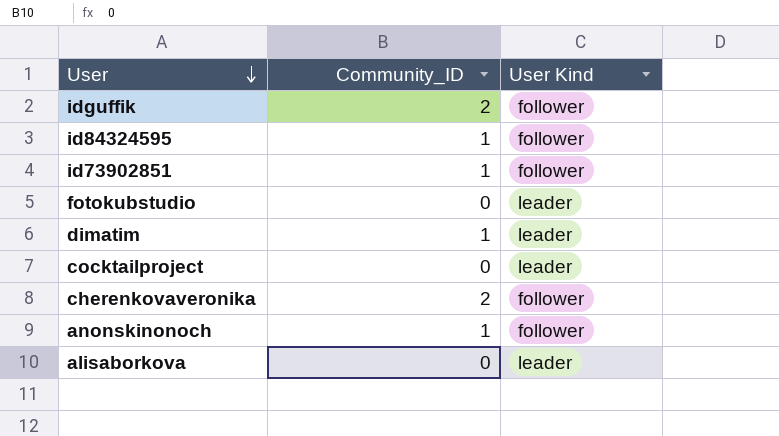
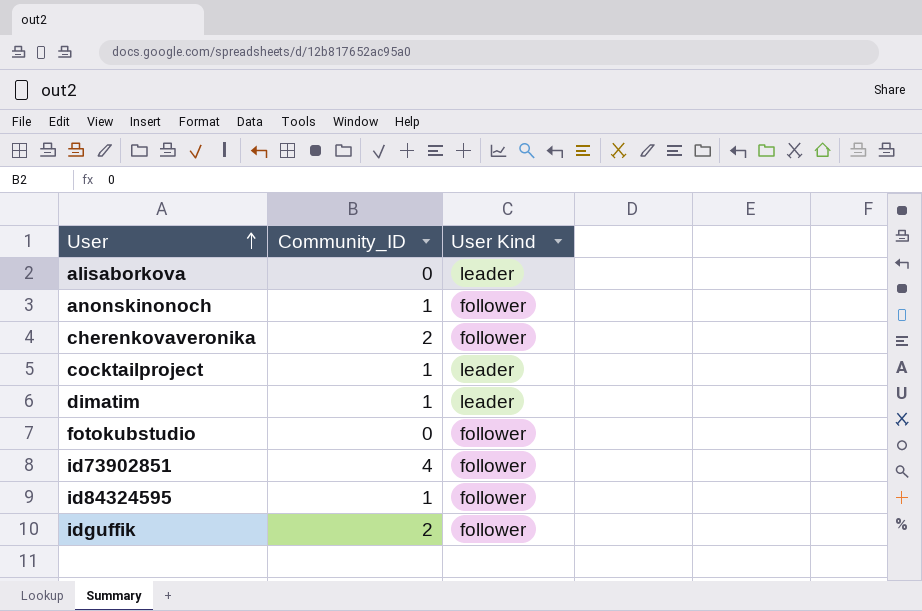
row order: User descending -> User ascending
cocktailproject | Community_ID: 0 -> 1
fotokubstudio | User Kind: leader -> follower
id73902851 | Community_ID: 1 -> 4

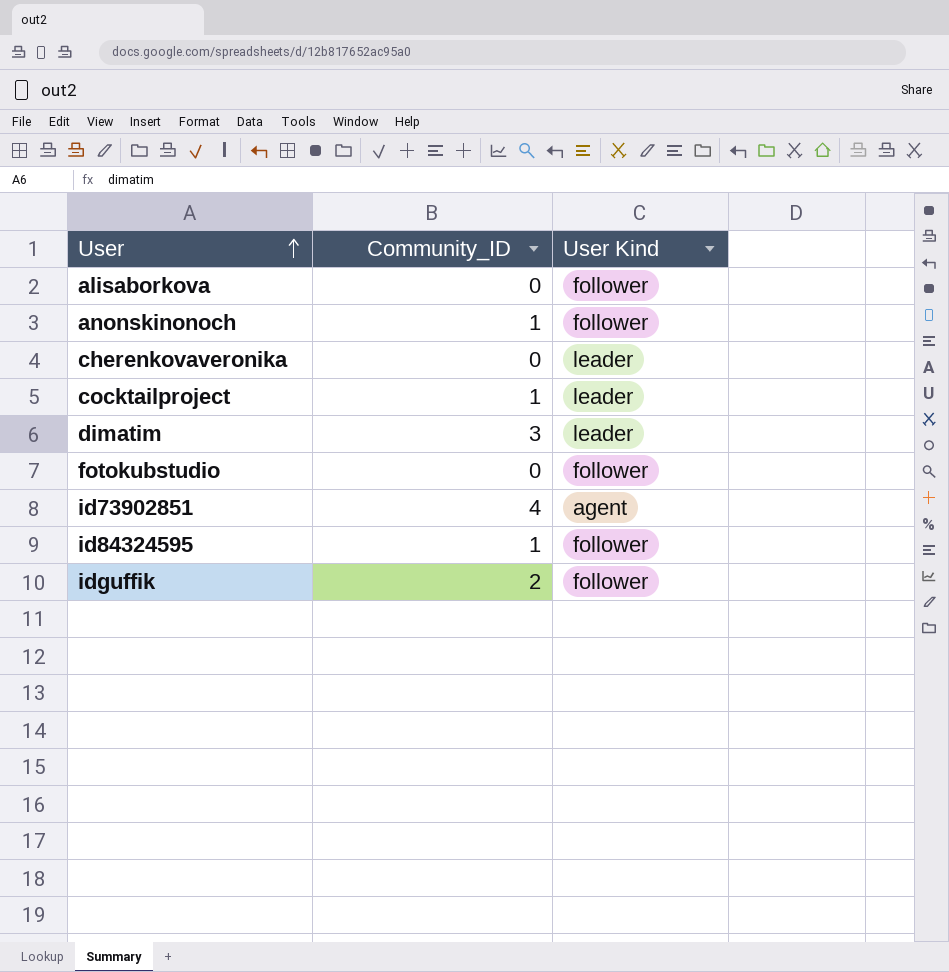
alisaborkova | User Kind: leader -> follower
cherenkovaveronika | Community_ID: 2 -> 0
cherenkovaveronika | User Kind: follower -> leader
dimatim | Community_ID: 1 -> 3
id73902851 | User Kind: follower -> agent

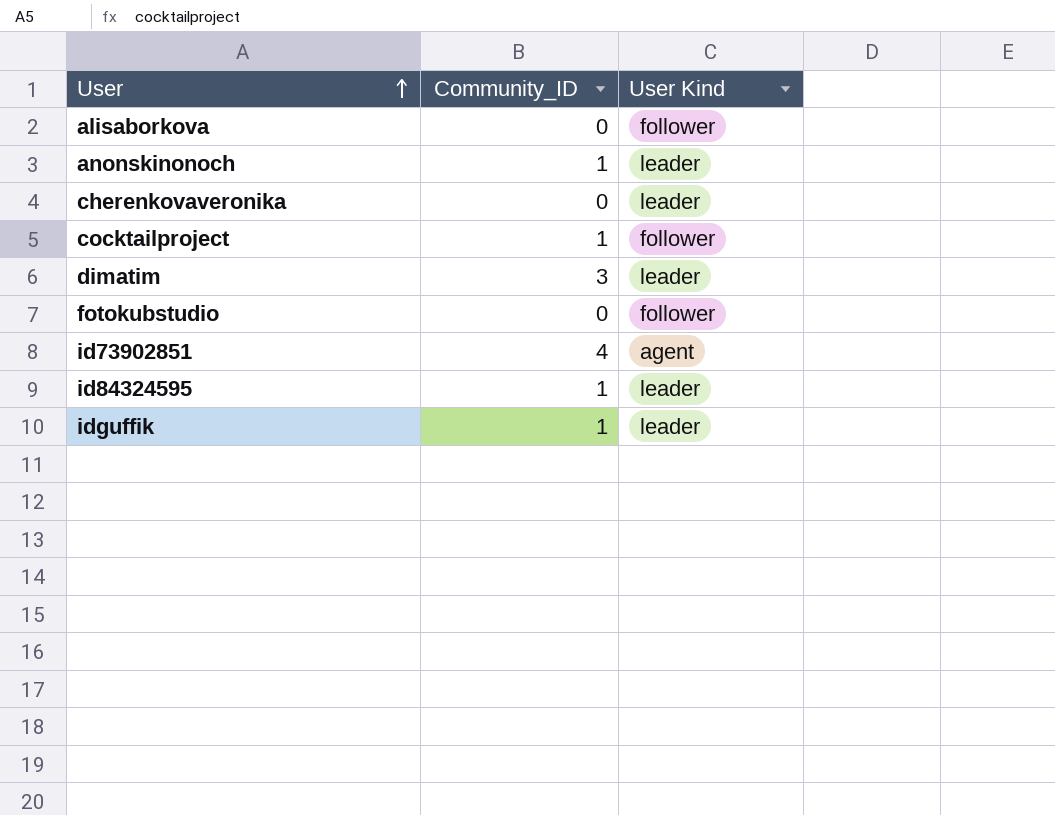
anonskinonoch | User Kind: follower -> leader
cocktailproject | User Kind: leader -> follower
id84324595 | User Kind: follower -> leader
idguffik | Community_ID: 2 -> 1
idguffik | User Kind: follower -> leader

